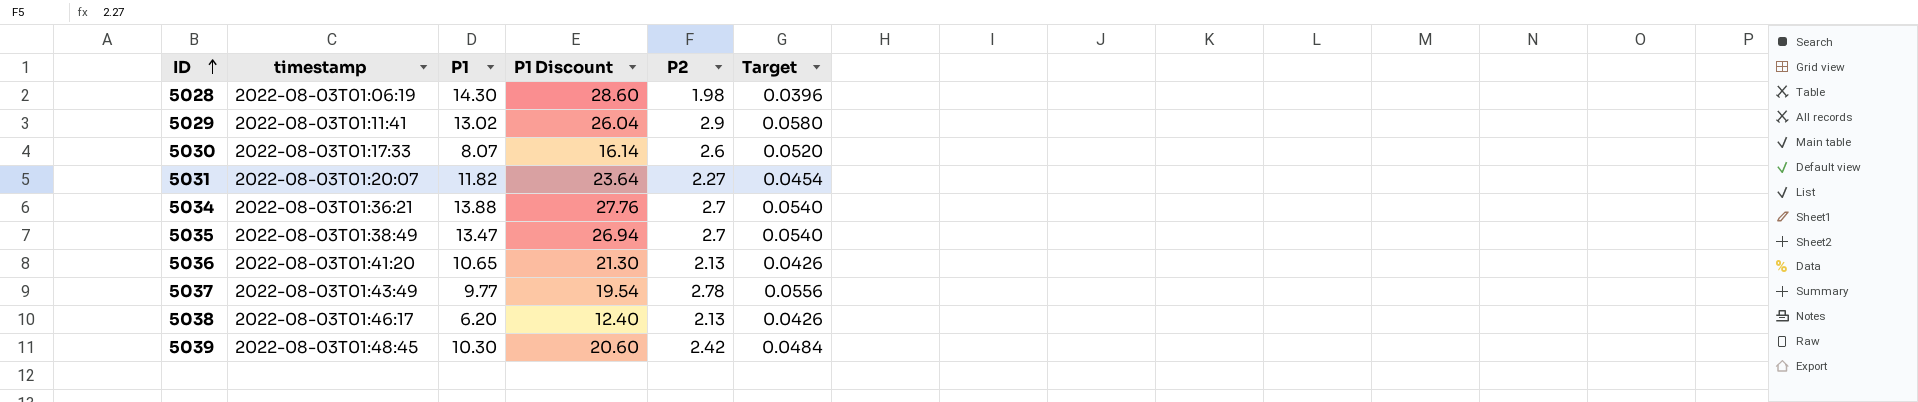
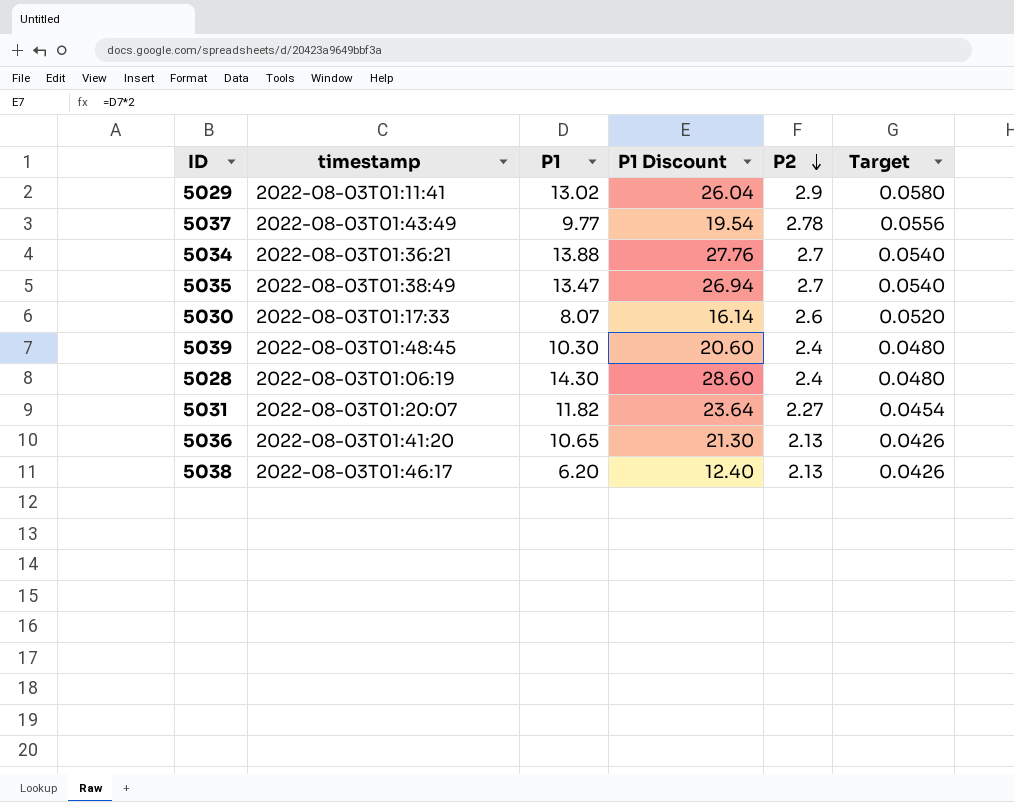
row order: ID ascending -> P2 descending
5039 | P2: 2.42 -> 2.4
5039 | Target: 0.0484 -> 0.0480
5028 | P2: 1.98 -> 2.4
5028 | Target: 0.0396 -> 0.0480

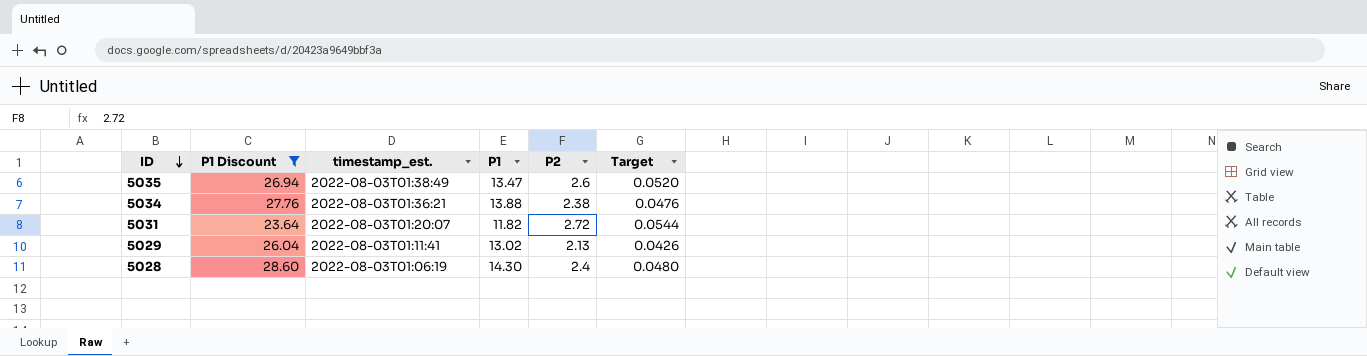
filter: none -> P1 Discount >= 23.64
row order: P2 descending -> ID descending
column P1 Discount | position: 4 -> 2
column name: timestamp -> timestamp_est.
5035 | P2: 2.7 -> 2.6
5035 | Target: 0.0540 -> 0.0520
5034 | P2: 2.7 -> 2.38
5034 | Target: 0.0540 -> 0.0476
5031 | P2: 2.27 -> 2.72
5031 | Target: 0.0454 -> 0.0544
5029 | P2: 2.9 -> 2.13
5029 | Target: 0.0580 -> 0.0426

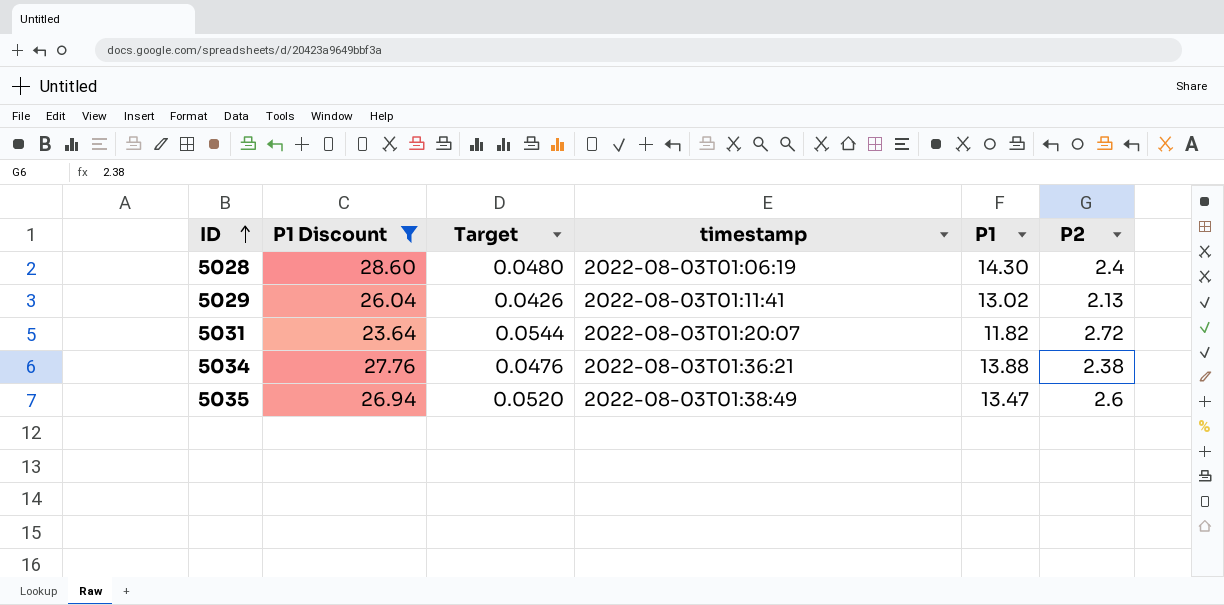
row order: ID descending -> ID ascending
column Target | position: 6 -> 3
column name: timestamp_est. -> timestamp

